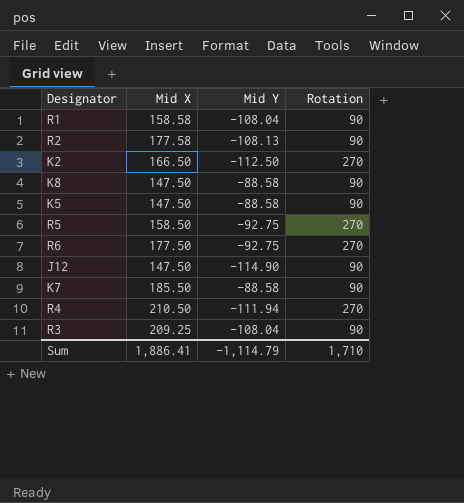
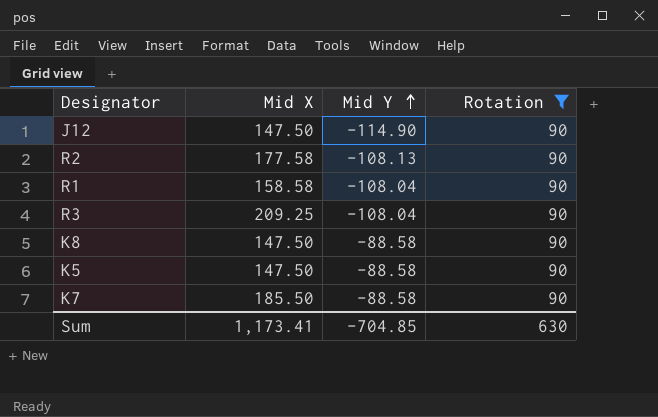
filter: none -> Rotation = 90
row order: none -> Mid Y ascending
Sum | Mid X: 1,886.41 -> 1,173.41
Sum | Mid Y: -1,114.79 -> -704.85
Sum | Rotation: 1,710 -> 630

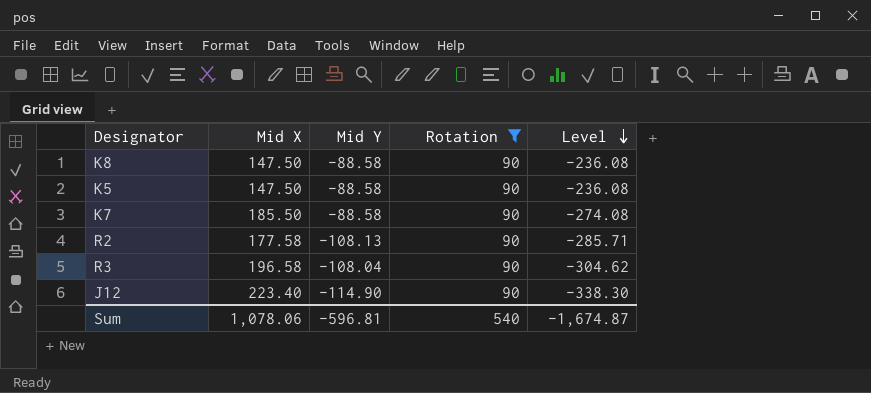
row order: Mid Y ascending -> Level descending
column Level | formula: none -> [Mid Y] - [Mid X]
row R1: 158.58 | -108.04 | 90 -> none
R3 | Mid X: 209.25 -> 196.58
J12 | Mid X: 147.50 -> 223.40
Sum | Mid X: 1,173.41 -> 1,078.06
Sum | Mid Y: -704.85 -> -596.81
Sum | Rotation: 630 -> 540

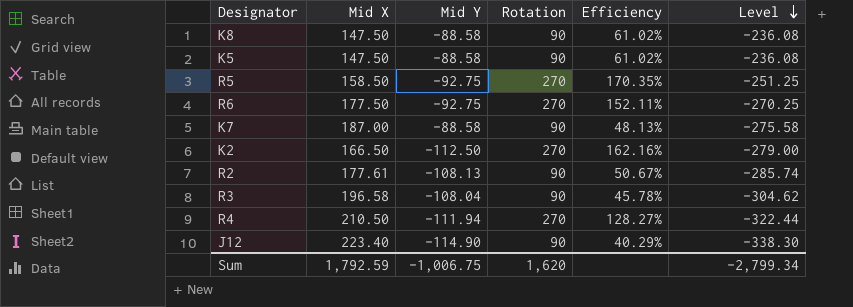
filter: Rotation = 90 -> none
column Efficiency | formula: none -> [Rotation] / [Mid X]
K7 | Mid X: 185.50 -> 187.00
K7 | Level: -274.08 -> -275.58
R2 | Mid X: 177.58 -> 177.61
R2 | Level: -285.71 -> -285.74
Sum | Mid X: 1,078.06 -> 1,792.59
Sum | Mid Y: -596.81 -> -1,006.75
Sum | Rotation: 540 -> 1,620
Sum | Level: -1,674.87 -> -2,799.34

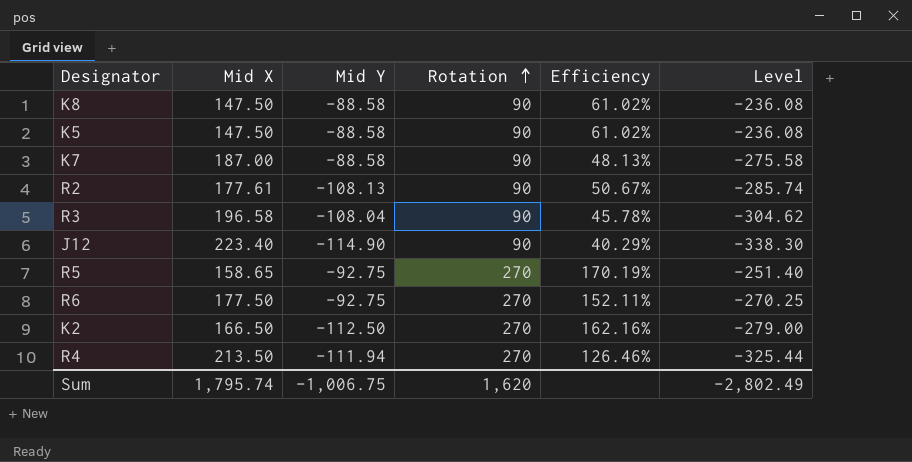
row order: Level descending -> Rotation ascending
R5 | Mid X: 158.50 -> 158.65
R5 | Efficiency: 170.35% -> 170.19%
R5 | Level: -251.25 -> -251.40
R4 | Mid X: 210.50 -> 213.50
R4 | Efficiency: 128.27% -> 126.46%
R4 | Level: -322.44 -> -325.44
Sum | Mid X: 1,792.59 -> 1,795.74
Sum | Level: -2,799.34 -> -2,802.49

